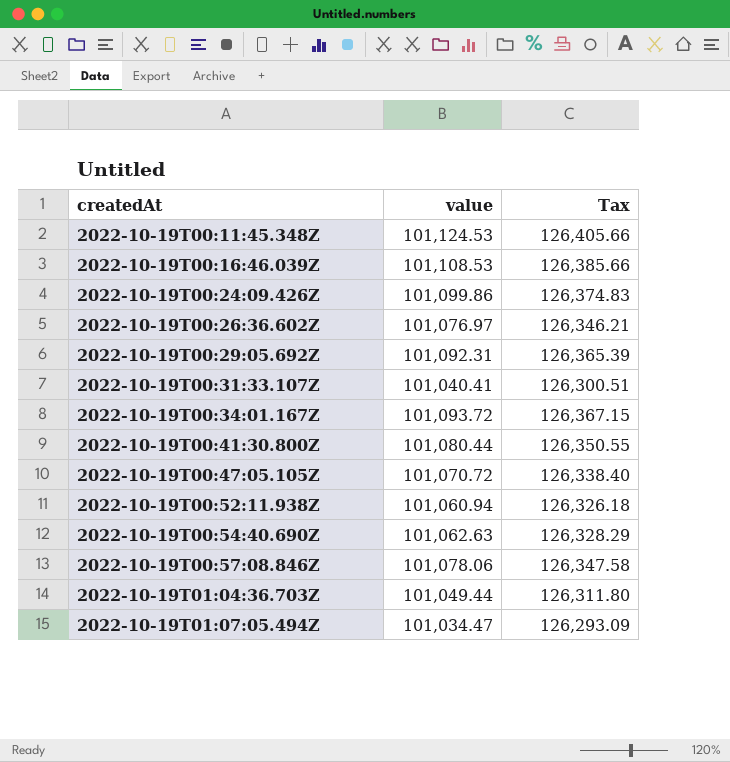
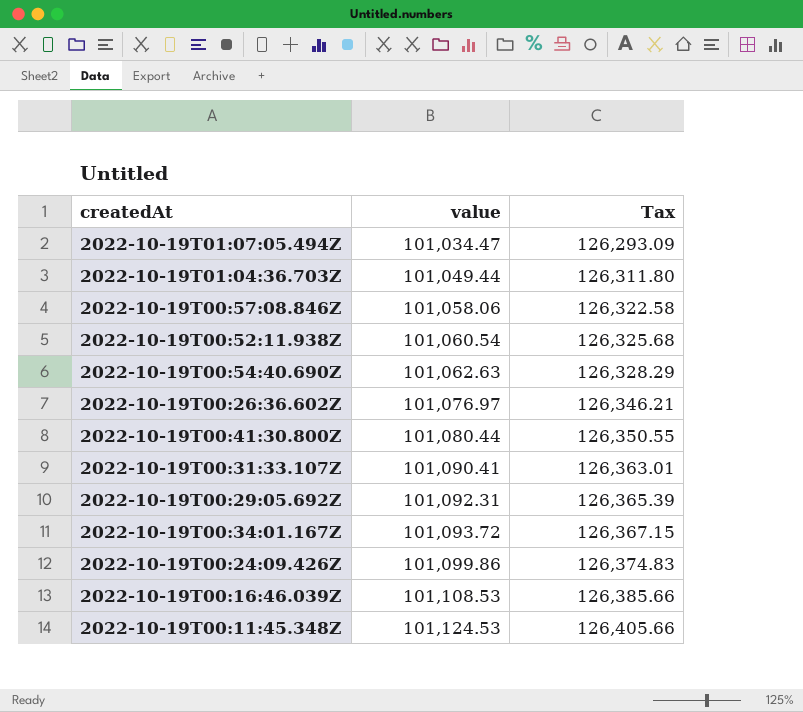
row order: createdAt ascending -> value ascending
row 2022-10-19T00:47:05.105Z: 101,070.72 | 126,338.40 -> none
2022-10-19T00:57:08.846Z | value: 101,078.06 -> 101,058.06
2022-10-19T00:57:08.846Z | Tax: 126,347.58 -> 126,322.58
2022-10-19T00:52:11.938Z | value: 101,060.94 -> 101,060.54
2022-10-19T00:52:11.938Z | Tax: 126,326.18 -> 126,325.68
2022-10-19T00:31:33.107Z | value: 101,040.41 -> 101,090.41
2022-10-19T00:31:33.107Z | Tax: 126,300.51 -> 126,363.01

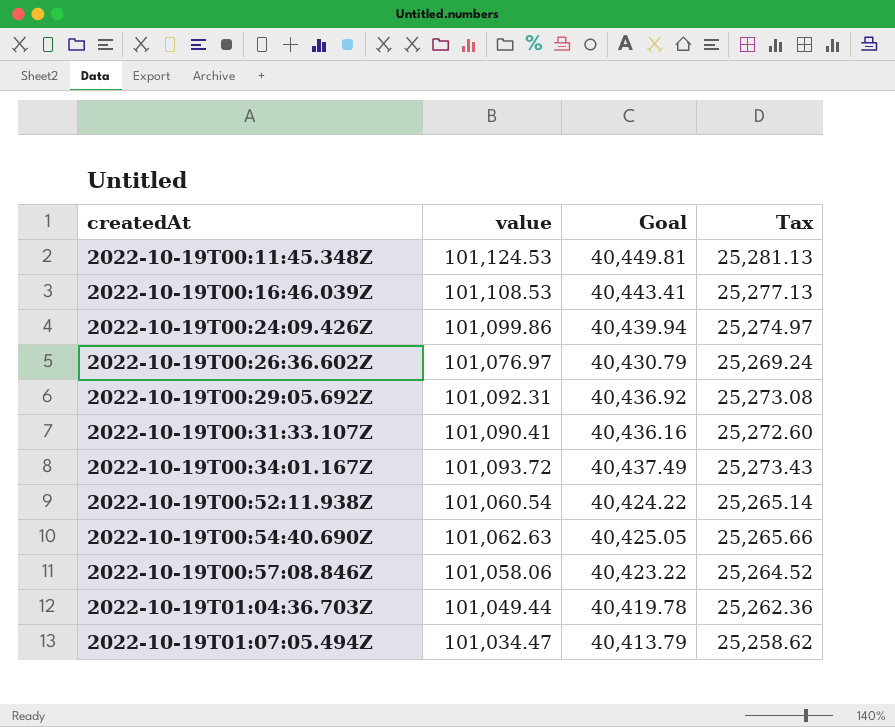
row order: value ascending -> createdAt ascending
column Goal | formula: none -> [value] * 0.4
column Tax | formula: [value] * 1.25 -> [value] * 0.25
row 2022-10-19T00:41:30.800Z: 101,080.44 | 126,350.55 -> none

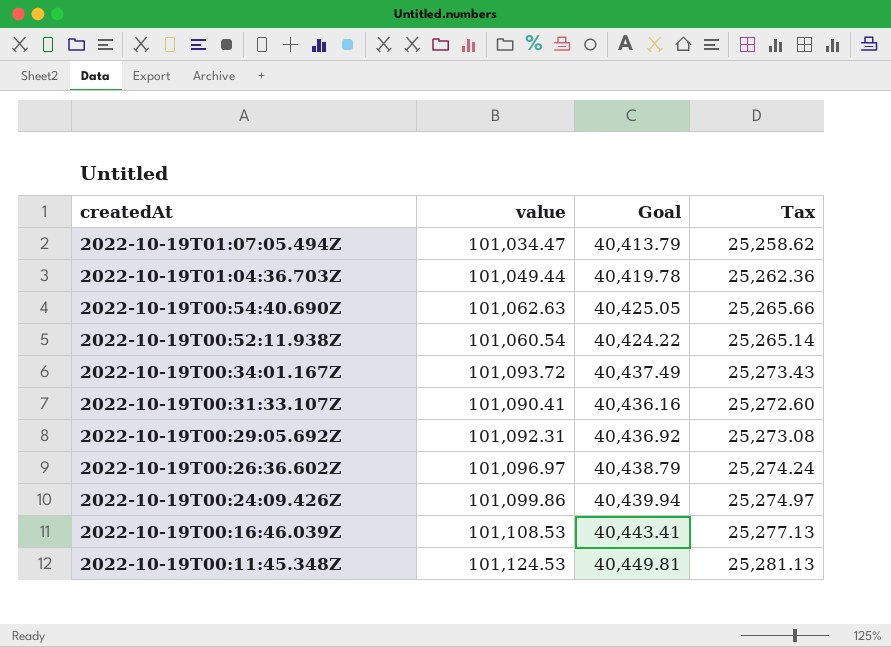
row order: createdAt ascending -> createdAt descending
row 2022-10-19T00:57:08.846Z: 101,058.06 | 40,423.22 | 25,264.52 -> none
2022-10-19T00:26:36.602Z | value: 101,076.97 -> 101,096.97
2022-10-19T00:26:36.602Z | Goal: 40,430.79 -> 40,438.79
2022-10-19T00:26:36.602Z | Tax: 25,269.24 -> 25,274.24

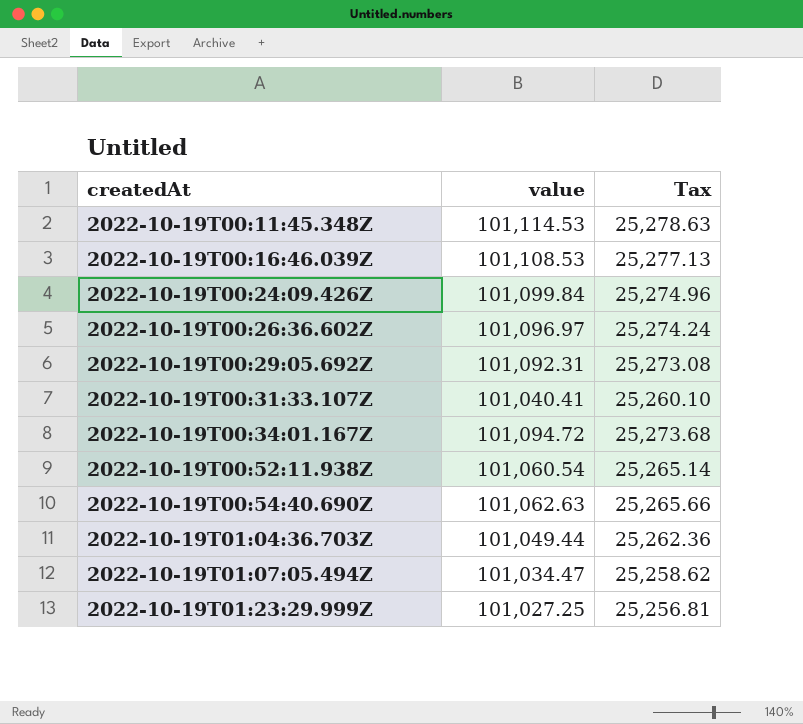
row order: createdAt descending -> createdAt ascending
column Goal | formula: [value] * 0.4 -> none
2022-10-19T00:11:45.348Z | value: 101,124.53 -> 101,114.53
2022-10-19T00:11:45.348Z | Tax: 25,281.13 -> 25,278.63
2022-10-19T00:24:09.426Z | value: 101,099.86 -> 101,099.84
2022-10-19T00:24:09.426Z | Tax: 25,274.97 -> 25,274.96
2022-10-19T00:31:33.107Z | value: 101,090.41 -> 101,040.41
2022-10-19T00:31:33.107Z | Tax: 25,272.60 -> 25,260.10
2022-10-19T00:34:01.167Z | value: 101,093.72 -> 101,094.72
2022-10-19T00:34:01.167Z | Tax: 25,273.43 -> 25,273.68
row 2022-10-19T01:23:29.999Z: none -> 101,027.25 | 25,256.81

